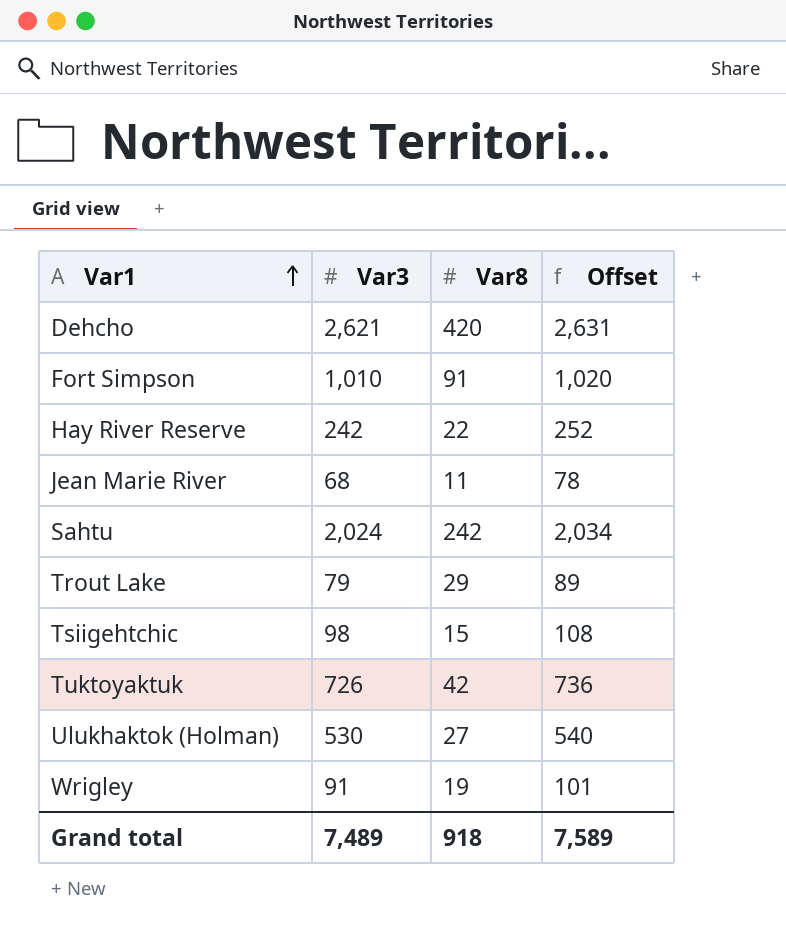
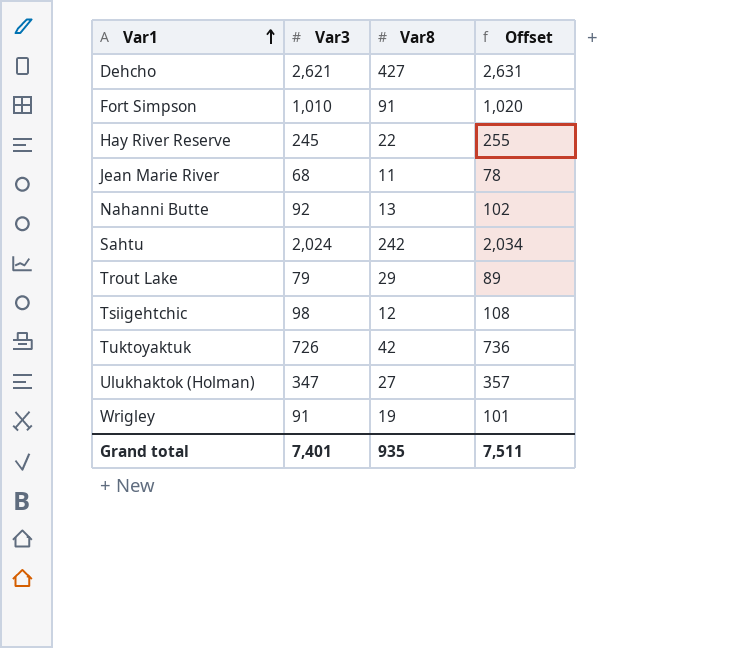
Dehcho | Var8: 420 -> 427
Hay River Reserve | Var3: 242 -> 245
Hay River Reserve | Offset: 252 -> 255
row Nahanni Butte: none -> 92 | 13 | 102
Tsiigehtchic | Var8: 15 -> 12
Ulukhaktok (Holman) | Var3: 530 -> 347
Ulukhaktok (Holman) | Offset: 540 -> 357
Grand total | Var3: 7,489 -> 7,401
Grand total | Var8: 918 -> 935
Grand total | Offset: 7,589 -> 7,511

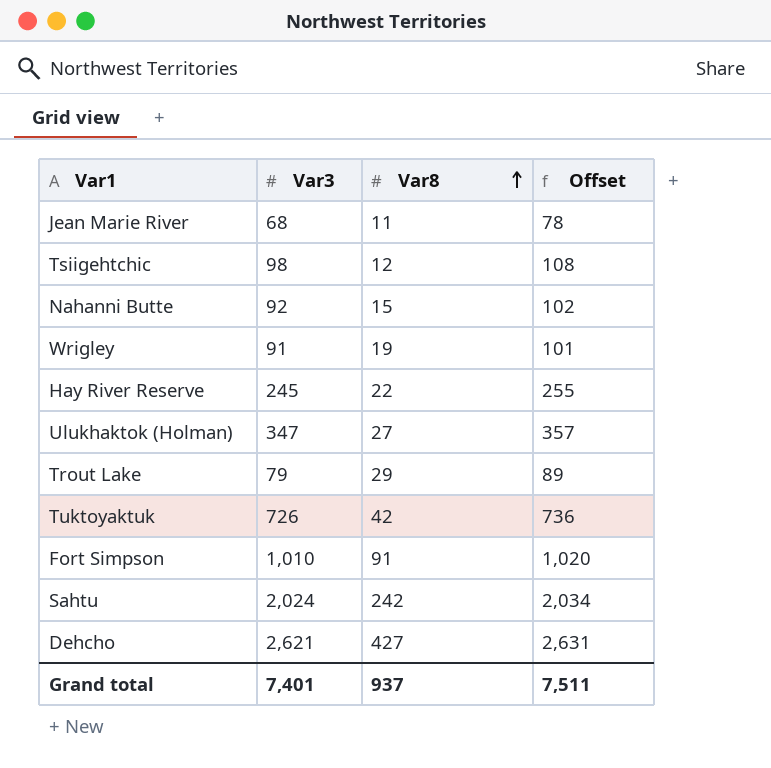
row order: Var1 ascending -> Var8 ascending
Nahanni Butte | Var8: 13 -> 15
Grand total | Var8: 935 -> 937

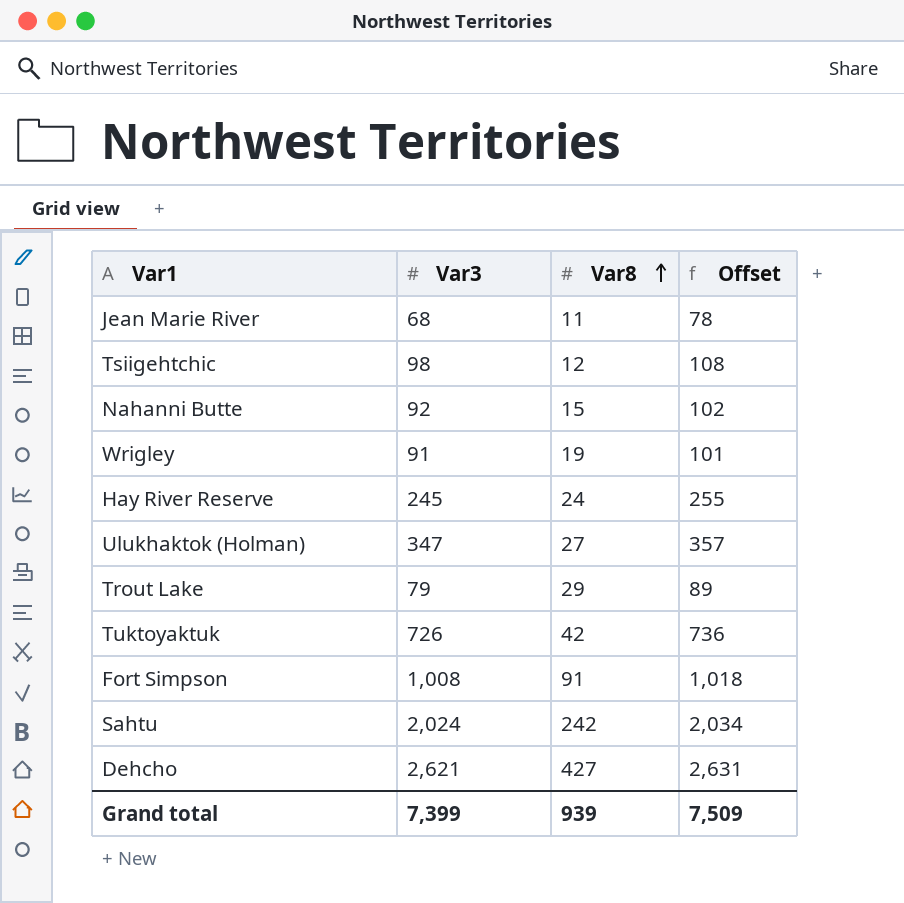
Hay River Reserve | Var8: 22 -> 24
Fort Simpson | Var3: 1,010 -> 1,008
Fort Simpson | Offset: 1,020 -> 1,018
Grand total | Var3: 7,401 -> 7,399
Grand total | Var8: 937 -> 939
Grand total | Offset: 7,511 -> 7,509

